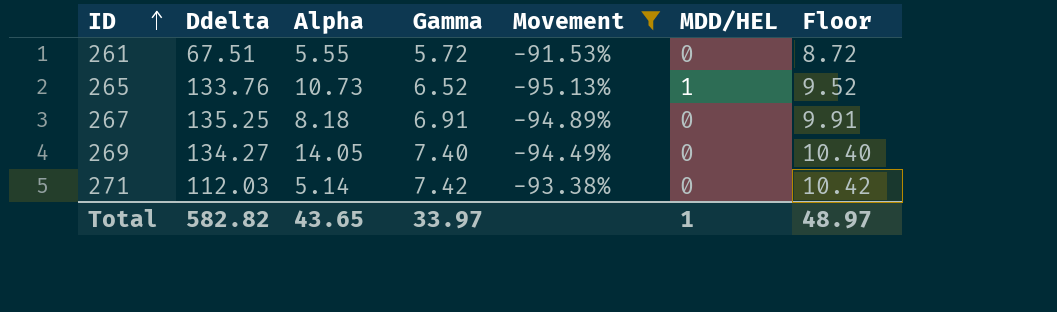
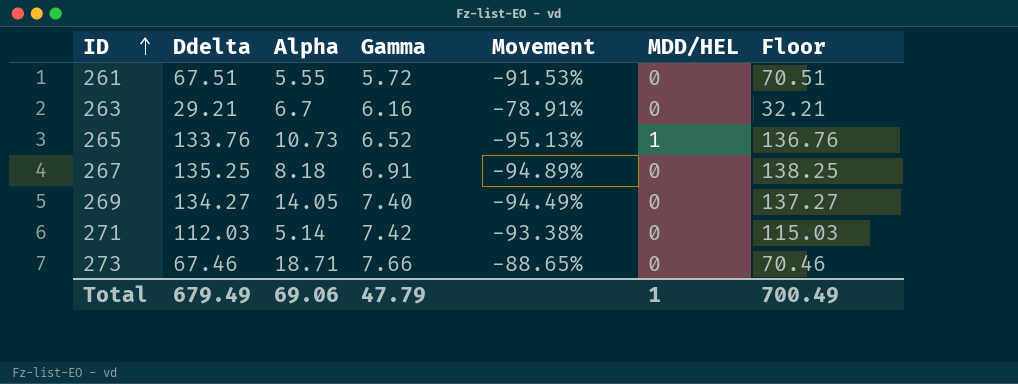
filter: Movement <= -91.53% -> none
column Floor | formula: [Gamma] + 3 -> [Ddelta] + 3
Total | Ddelta: 582.82 -> 679.49
Total | Alpha: 43.65 -> 69.06
Total | Gamma: 33.97 -> 47.79
Total | Floor: 48.97 -> 700.49

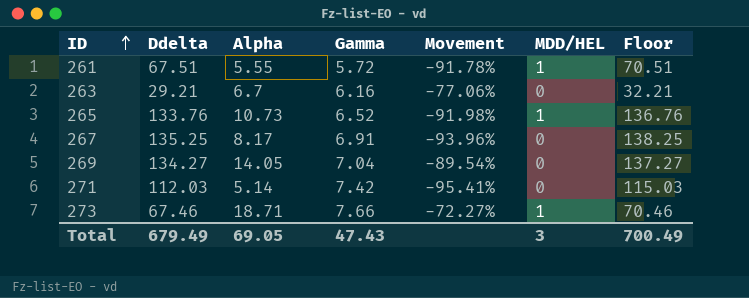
column Movement | formula: ([Gamma] - [Ddelta]) / [Ddelta] -> ([Alpha] - [Ddelta]) / [Ddelta]
261 | MDD/HEL: 0 -> 1
267 | Alpha: 8.18 -> 8.17
269 | Gamma: 7.40 -> 7.04
273 | MDD/HEL: 0 -> 1
Total | Alpha: 69.06 -> 69.05
Total | Gamma: 47.79 -> 47.43
Total | MDD/HEL: 1 -> 3

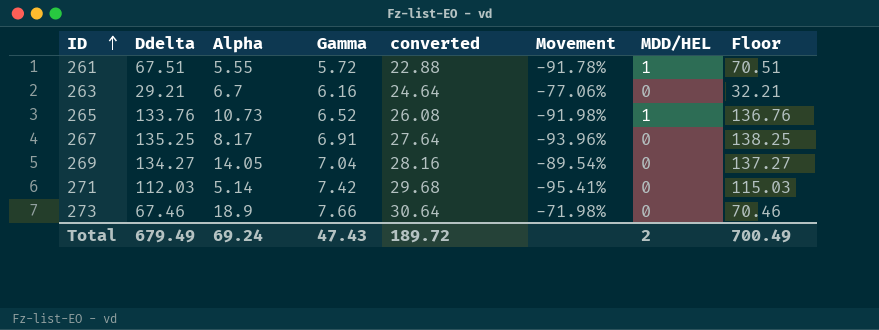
column converted | formula: none -> [Gamma] * 4
273 | Alpha: 18.71 -> 18.9
273 | Movement: -72.27% -> -71.98%
273 | MDD/HEL: 1 -> 0
Total | Alpha: 69.05 -> 69.24
Total | MDD/HEL: 3 -> 2

